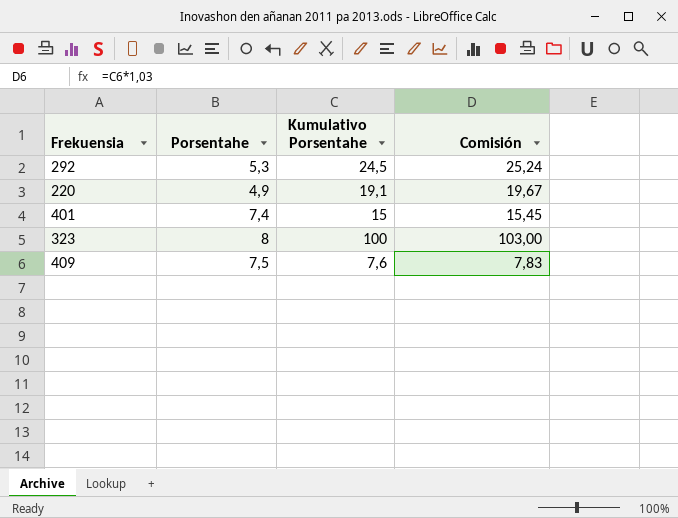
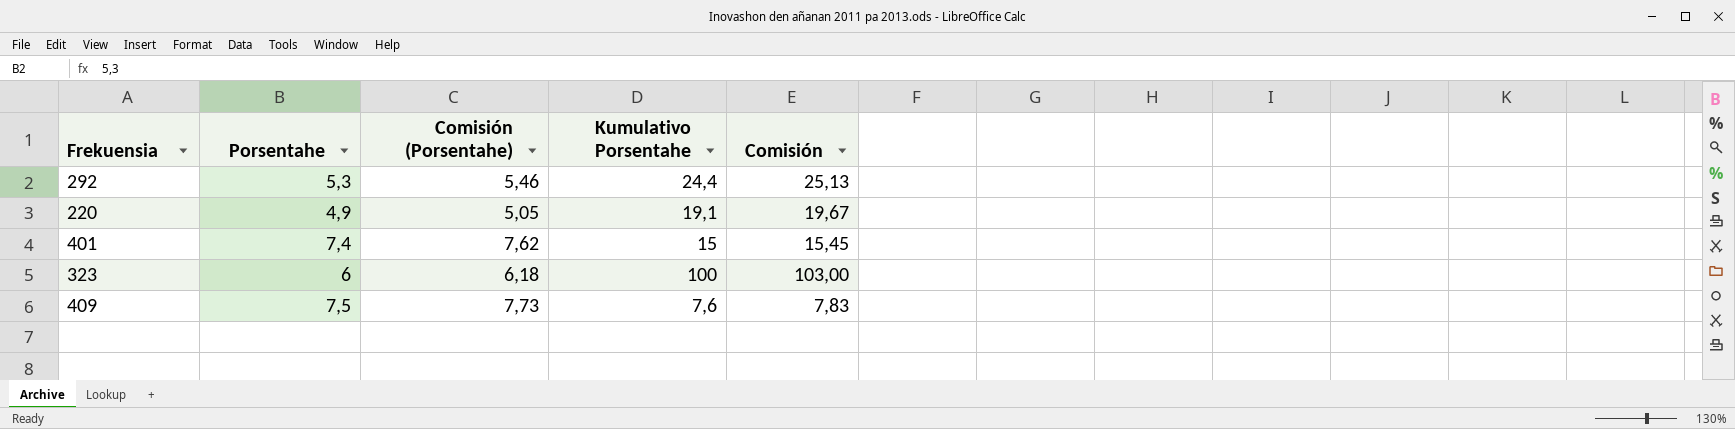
column Comisión (Porsentahe) | formula: none -> [Porsentahe] * 1,03
292 | Kumulativo Porsentahe: 24,5 -> 24,4
292 | Comisión: 25,24 -> 25,13
323 | Porsentahe: 8 -> 6

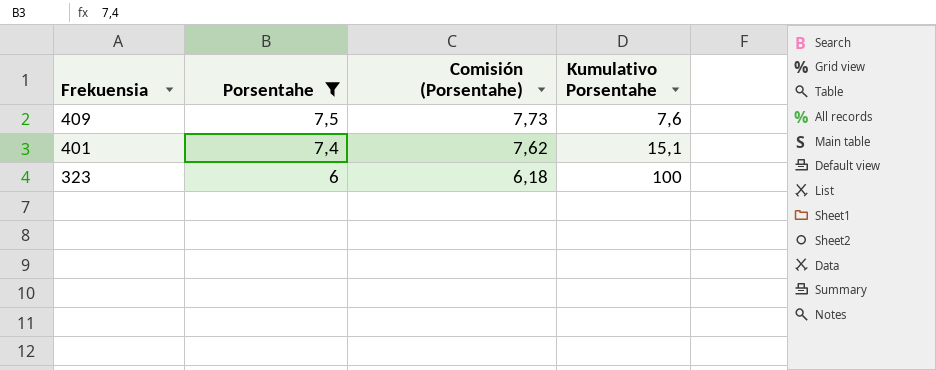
filter: none -> Porsentahe >= 6
row order: none -> Frekuensia descending
column Comisión | formula: [Kumulativo Porsentahe] * 1,03 -> none
401 | Kumulativo Porsentahe: 15 -> 15,1

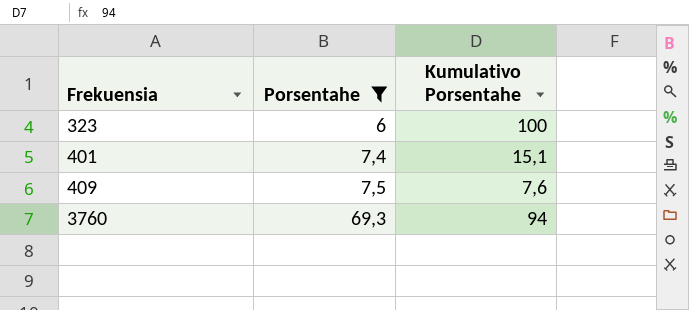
row order: Frekuensia descending -> Frekuensia ascending
column Comisión (Porsentahe) | formula: [Porsentahe] * 1,03 -> none
row 3760: none -> 69,3 | 94

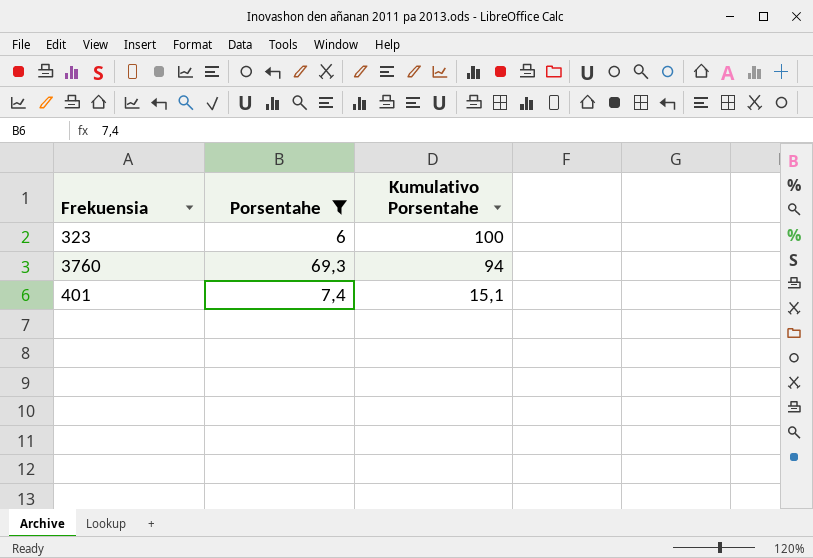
row order: Frekuensia ascending -> Kumulativo Porsentahe descending
row 409: 7,5 | 7,6 -> none

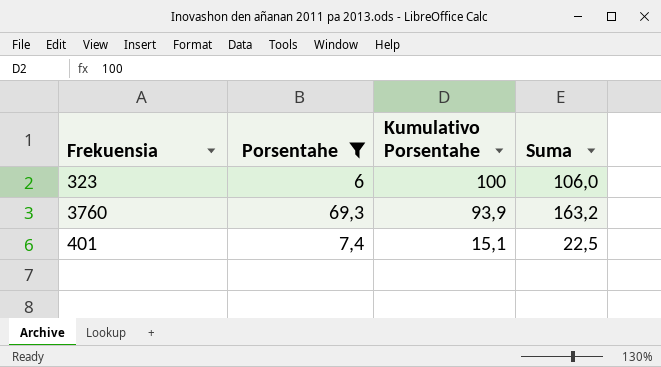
column Suma | formula: none -> [Porsentahe] + [Kumulativo Porsentahe]
3760 | Kumulativo Porsentahe: 94 -> 93,9

